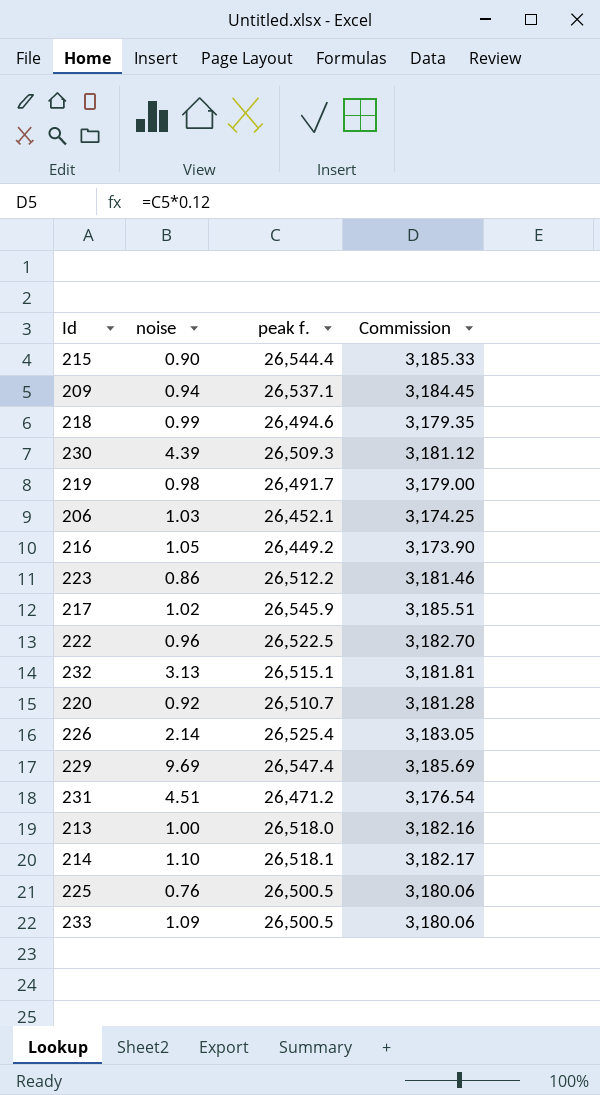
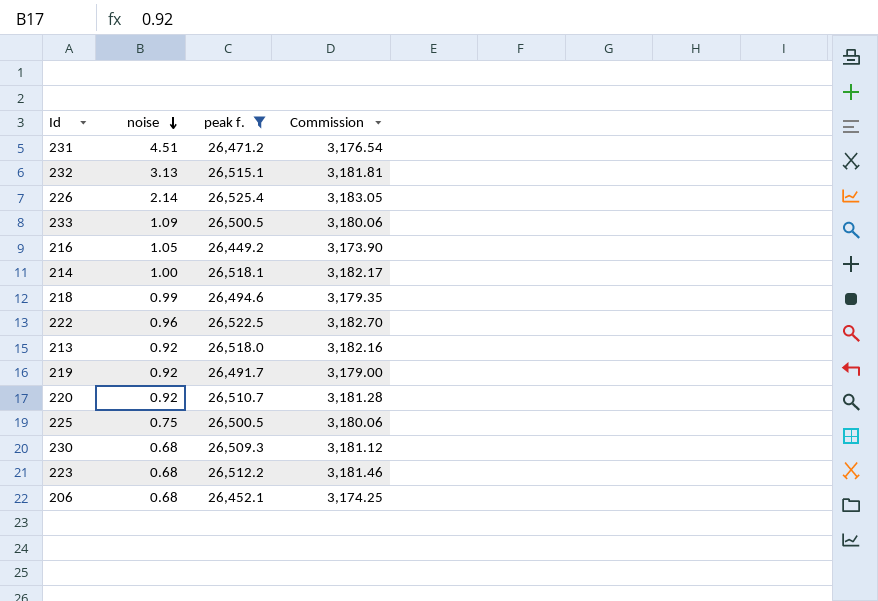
filter: none -> peak f. <= 26,525.4
row order: none -> noise descending
214 | noise: 1.10 -> 1.00
213 | noise: 1.00 -> 0.92
219 | noise: 0.98 -> 0.92
225 | noise: 0.76 -> 0.75
230 | noise: 4.39 -> 0.68
223 | noise: 0.86 -> 0.68
206 | noise: 1.03 -> 0.68

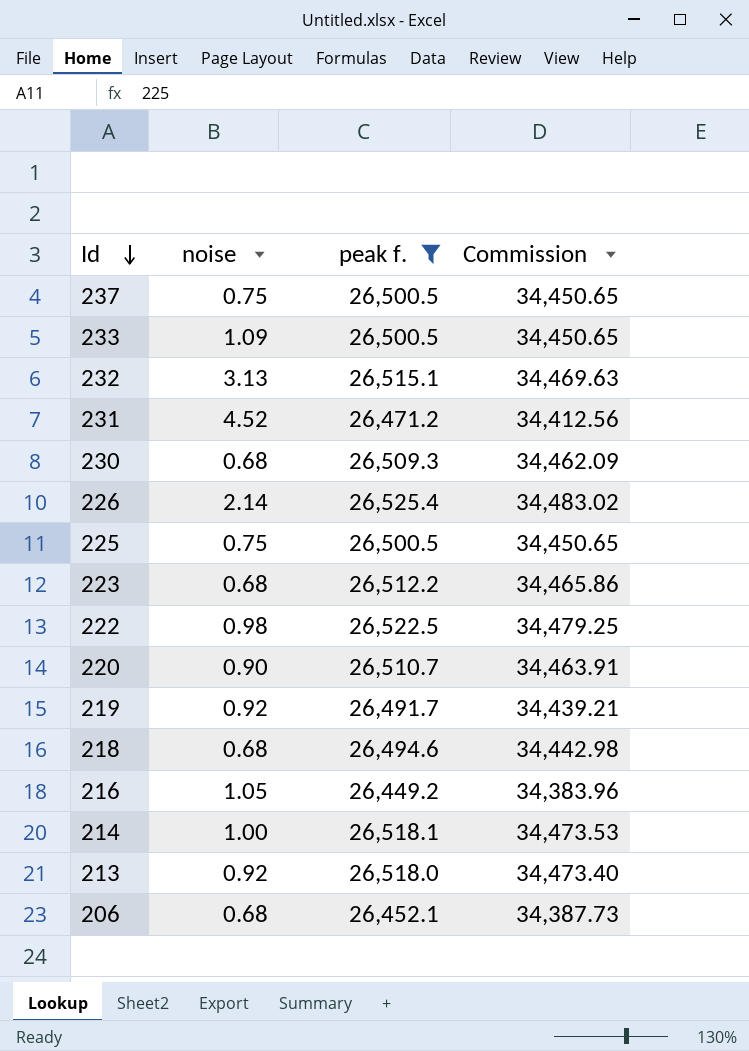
row order: noise descending -> Id descending
column Commission | formula: [peak f.] * 0.12 -> [peak f.] * 1.3
row 237: none -> 0.75 | 26,500.5 | 34,450.65
231 | noise: 4.51 -> 4.52
222 | noise: 0.96 -> 0.98
220 | noise: 0.92 -> 0.90
218 | noise: 0.99 -> 0.68

